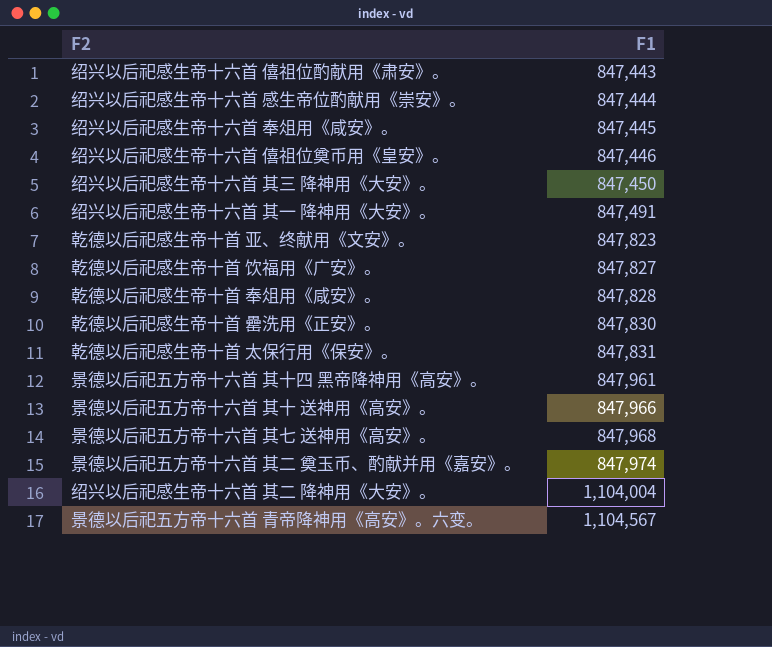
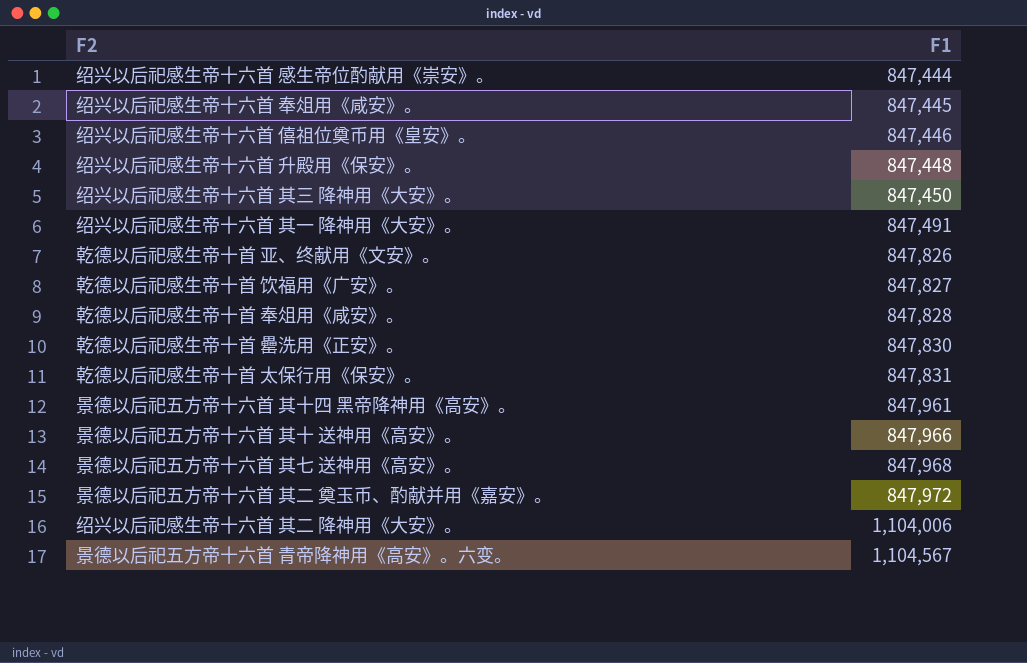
row 绍兴以后祀感生帝十六首 僖祖位酌献用《肃安》。: 847,443 -> none
row 绍兴以后祀感生帝十六首 升殿用《保安》。: none -> 847,448
乾德以后祀感生帝十首 亚、终献用《文安》。 | F1: 847,823 -> 847,826
景德以后祀五方帝十六首 其二 奠玉币、酌献并用《嘉安》。 | F1: 847,974 -> 847,972
绍兴以后祀感生帝十六首 其二 降神用《大安》。 | F1: 1,104,004 -> 1,104,006

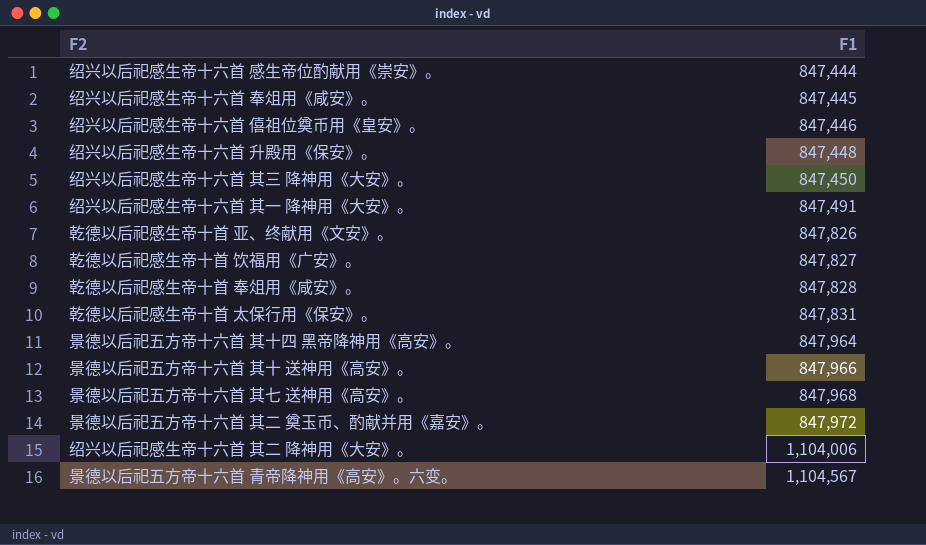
row 乾德以后祀感生帝十首 罍洗用《正安》。: 847,830 -> none
景德以后祀五方帝十六首 其十四 黑帝降神用《高安》。 | F1: 847,961 -> 847,964

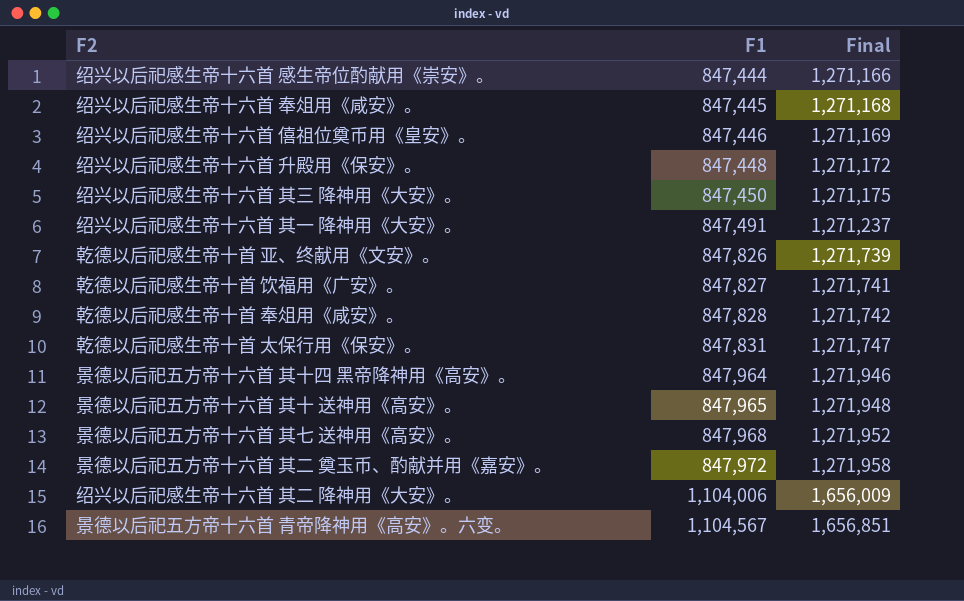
column Final | formula: none -> [F1] * 1.5
景德以后祀五方帝十六首 其十 送神用《高安》。 | F1: 847,966 -> 847,965

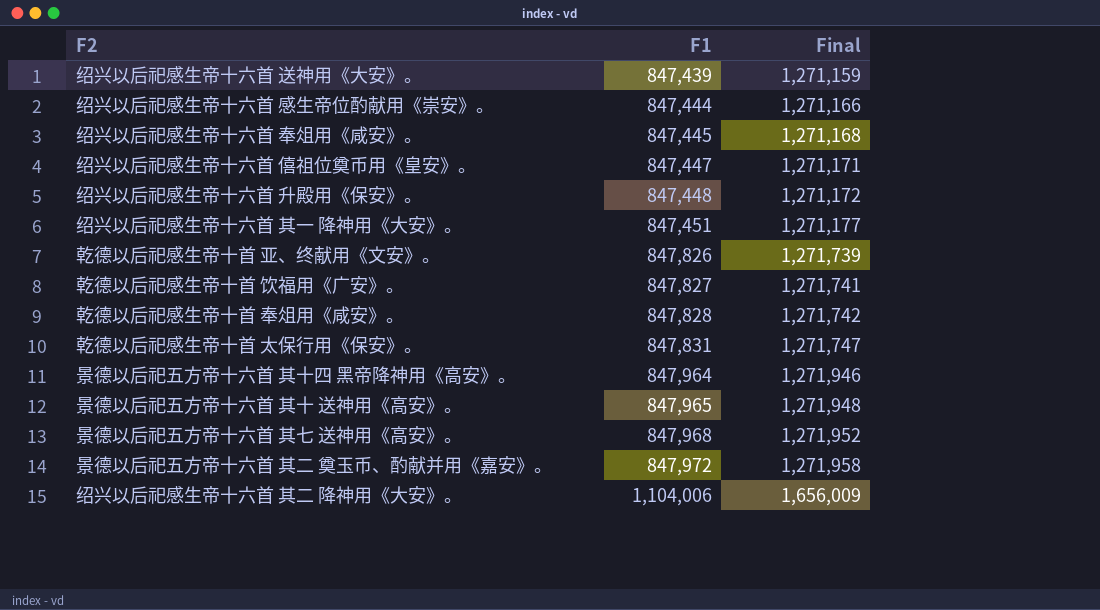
row 绍兴以后祀感生帝十六首 其三 降神用《大安》。: 847,450 | 1,271,175 -> none
row 景德以后祀五方帝十六首 青帝降神用《高安》。六变。: 1,104,567 | 1,656,851 -> none
row 绍兴以后祀感生帝十六首 送神用《大安》。: none -> 847,439 | 1,271,159
绍兴以后祀感生帝十六首 僖祖位奠币用《皇安》。 | F1: 847,446 -> 847,447
绍兴以后祀感生帝十六首 僖祖位奠币用《皇安》。 | Final: 1,271,169 -> 1,271,171
绍兴以后祀感生帝十六首 其一 降神用《大安》。 | F1: 847,491 -> 847,451
绍兴以后祀感生帝十六首 其一 降神用《大安》。 | Final: 1,271,237 -> 1,271,177

